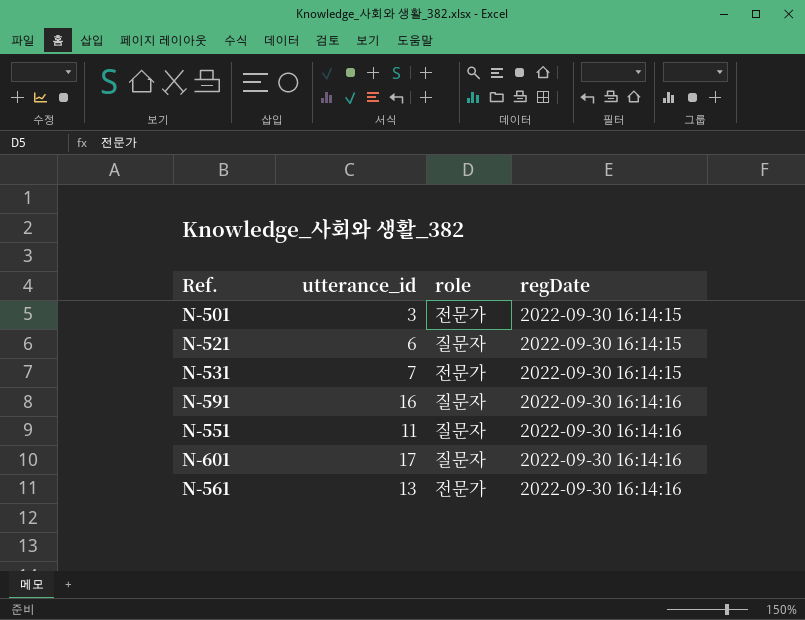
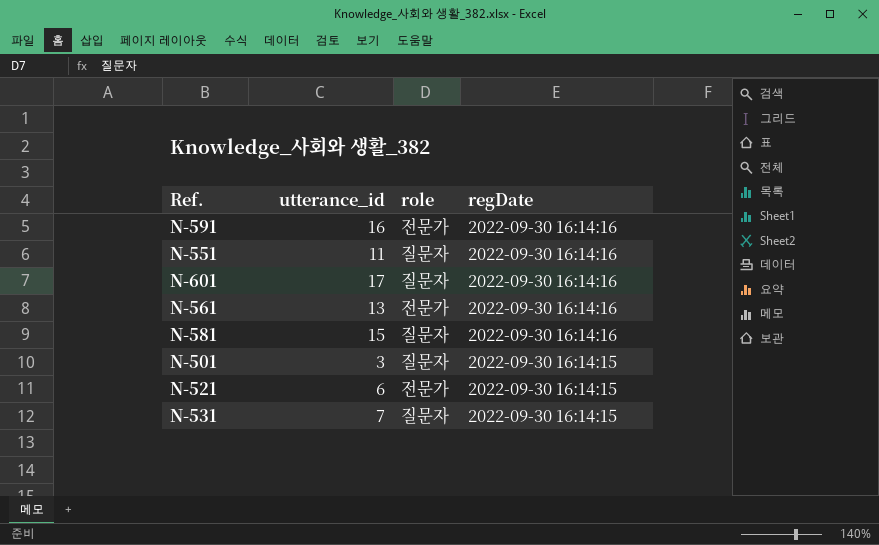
row order: regDate ascending -> regDate descending
N-591 | role: 질문자 -> 전문가
row N-581: none -> 15 | 질문자 | 2022-09-30 16:14:16
N-501 | role: 전문가 -> 질문자
N-521 | role: 질문자 -> 전문가
N-531 | role: 전문가 -> 질문자

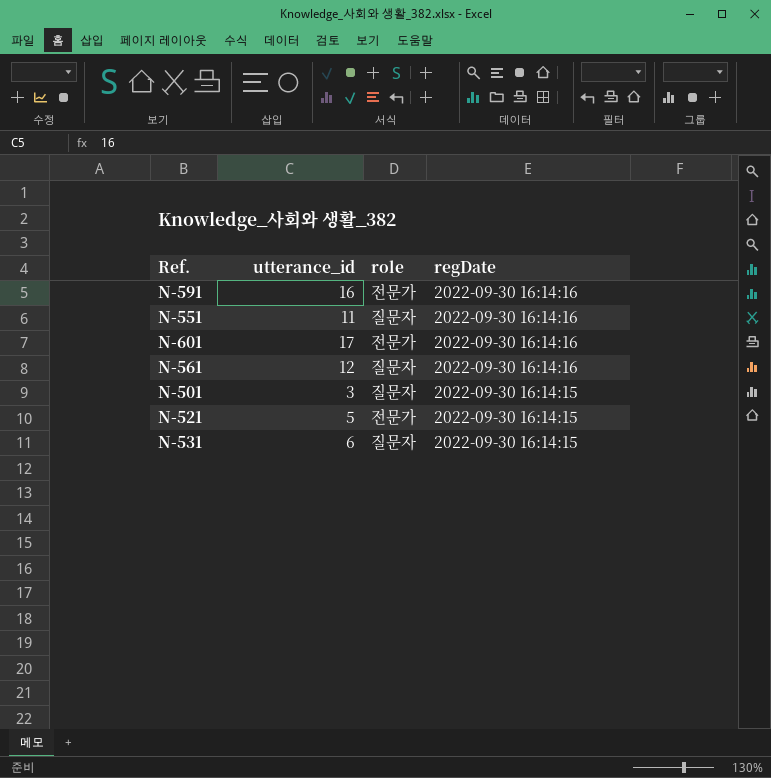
row N-581: 15 | 질문자 | 2022-09-30 16:14:16 -> none
N-601 | role: 질문자 -> 전문가
N-561 | utterance_id: 13 -> 12
N-561 | role: 전문가 -> 질문자
N-521 | utterance_id: 6 -> 5
N-531 | utterance_id: 7 -> 6

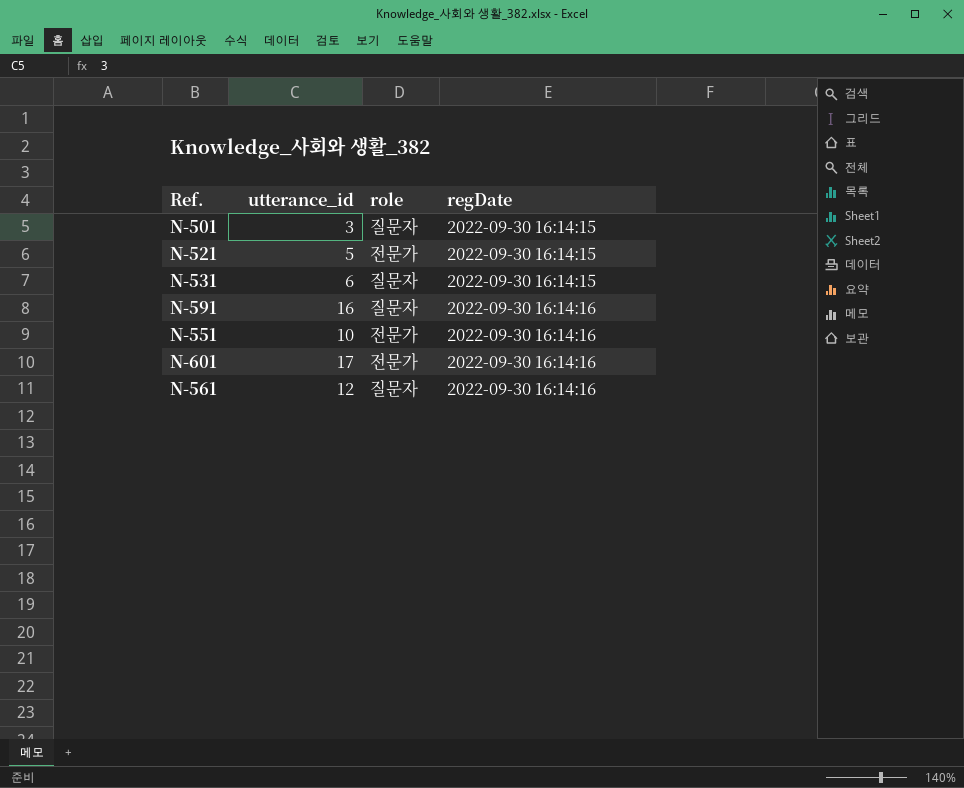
row order: regDate descending -> regDate ascending
N-591 | role: 전문가 -> 질문자
N-551 | utterance_id: 11 -> 10
N-551 | role: 질문자 -> 전문가

